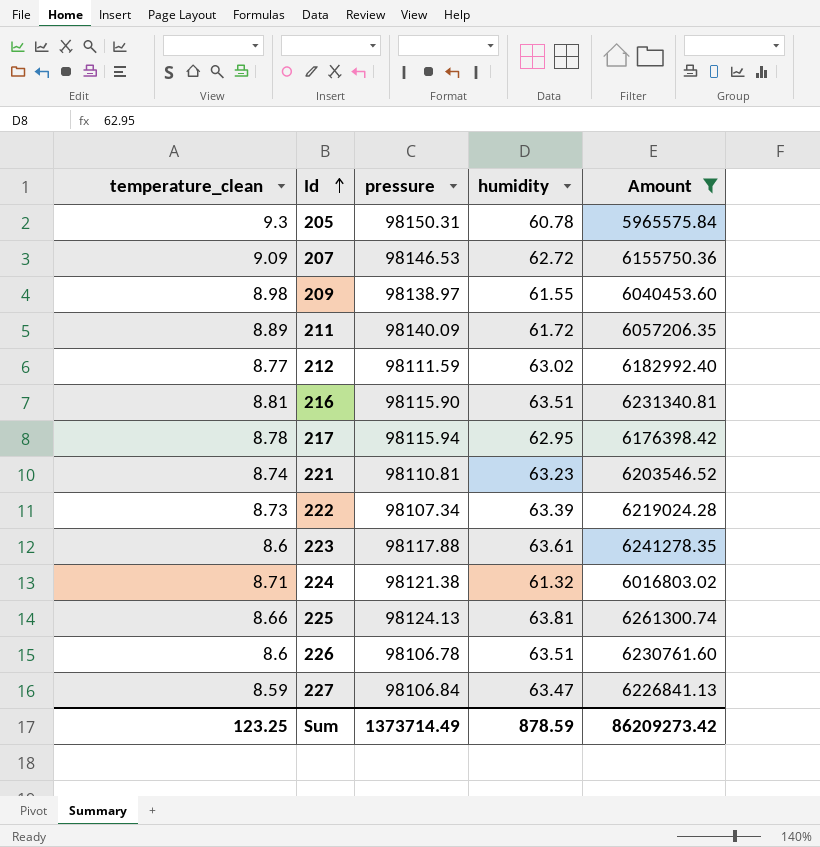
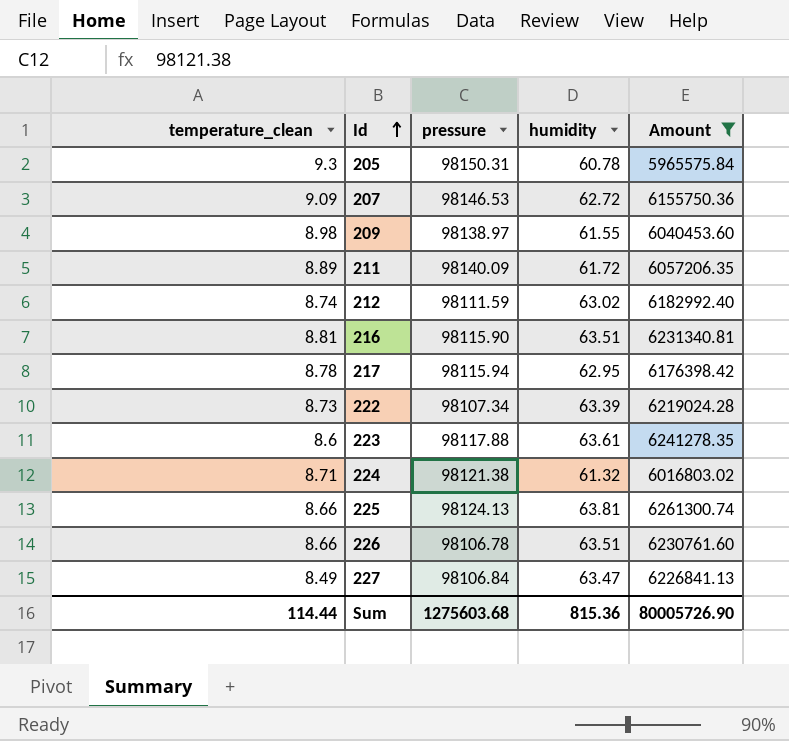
row 221: 8.74 | 98110.81 | 63.23 | 6203546.52 -> none
212 | temperature_clean: 8.77 -> 8.74
226 | temperature_clean: 8.6 -> 8.66
227 | temperature_clean: 8.59 -> 8.49
Sum | temperature_clean: 123.25 -> 114.44
Sum | pressure: 1373714.49 -> 1275603.68
Sum | humidity: 878.59 -> 815.36
Sum | Amount: 86209273.42 -> 80005726.90

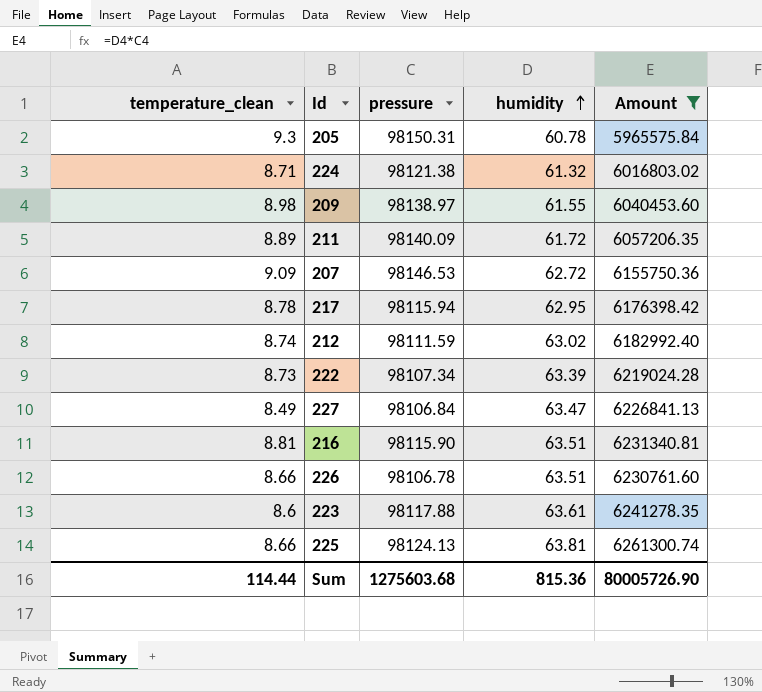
row order: Id ascending -> humidity ascending

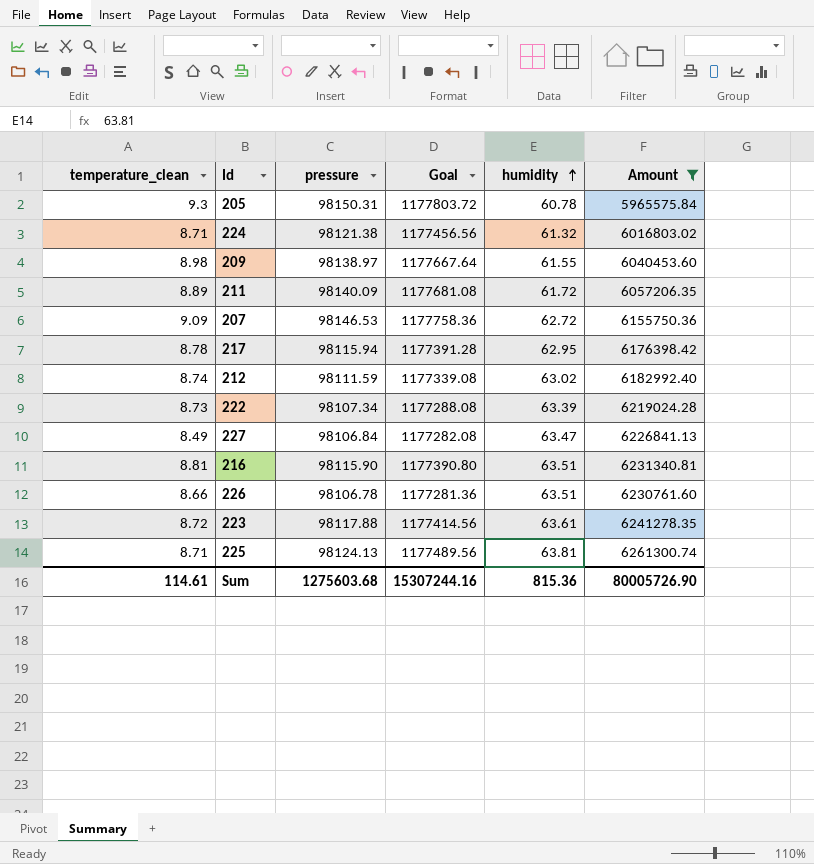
column Goal | formula: none -> [pressure] * 12
223 | temperature_clean: 8.6 -> 8.72
225 | temperature_clean: 8.66 -> 8.71
Sum | temperature_clean: 114.44 -> 114.61

